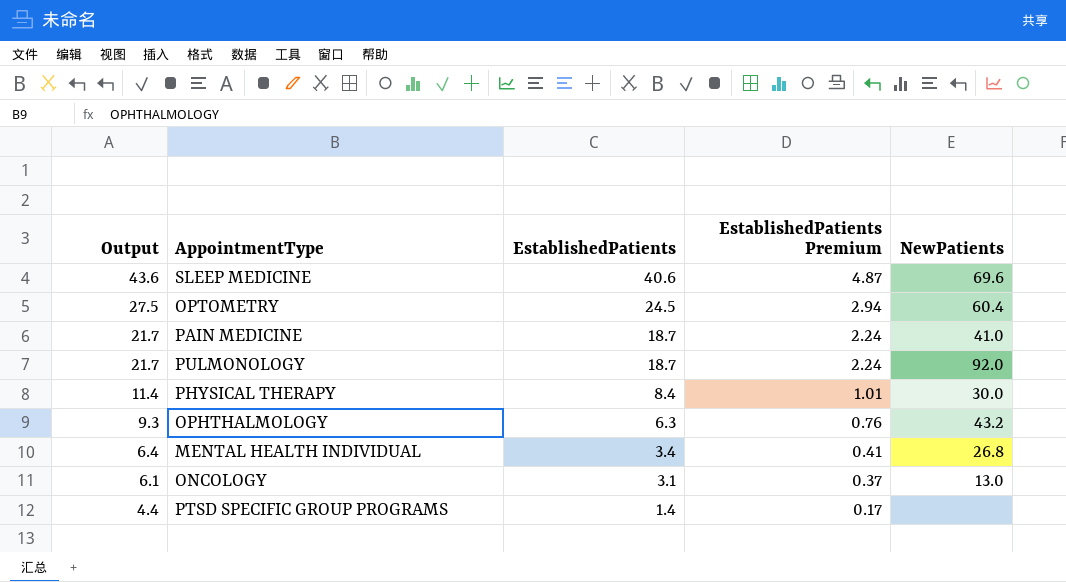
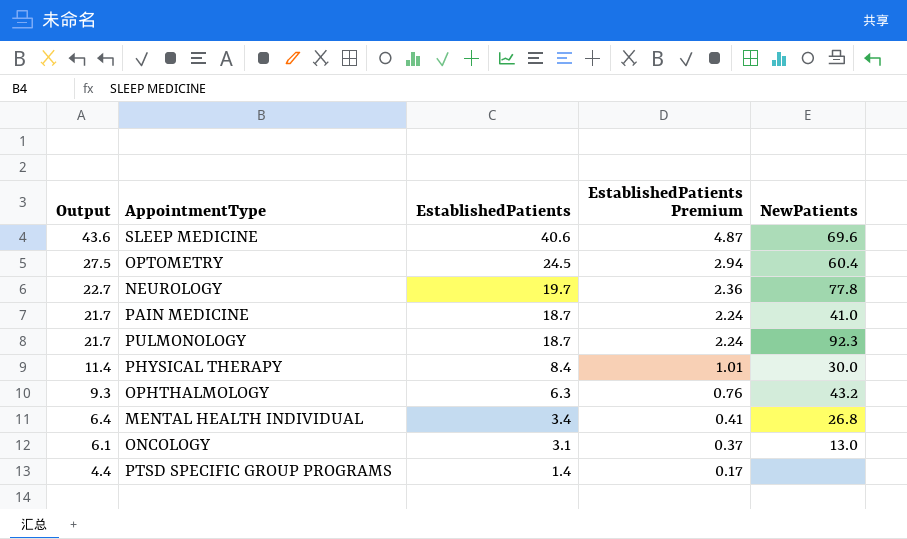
row NEUROLOGY: none -> 22.7 | 19.7 | 2.36 | 77.8
PULMONOLOGY | NewPatients: 92.0 -> 92.3

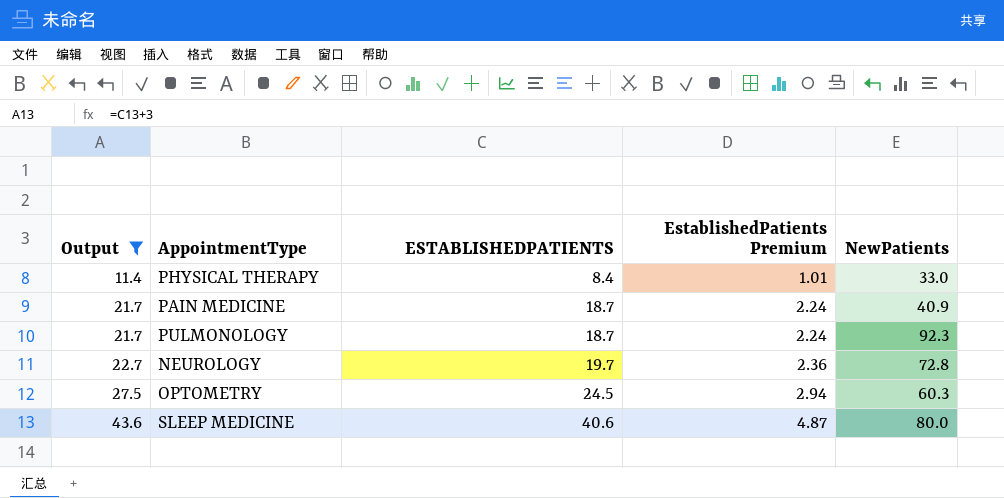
filter: none -> Output >= 11.4
row order: Output descending -> Output ascending
column name: EstablishedPatients -> ESTABLISHEDPATIENTS
PHYSICAL THERAPY | NewPatients: 30.0 -> 33.0
PAIN MEDICINE | NewPatients: 41.0 -> 40.9
NEUROLOGY | NewPatients: 77.8 -> 72.8
OPTOMETRY | NewPatients: 60.4 -> 60.3
SLEEP MEDICINE | NewPatients: 69.6 -> 80.0

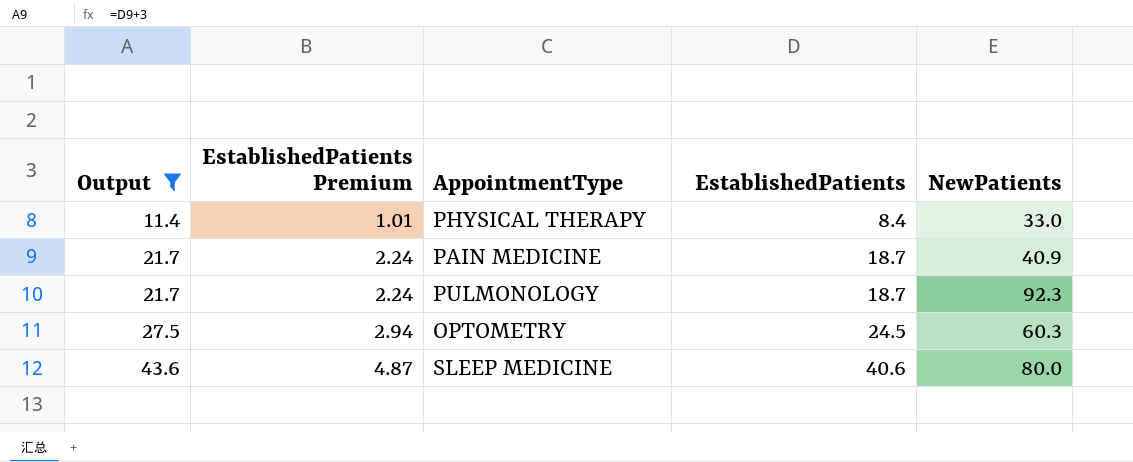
column EstablishedPatients Premium | position: 4 -> 2
column name: ESTABLISHEDPATIENTS -> EstablishedPatients
row NEUROLOGY: 22.7 | 19.7 | 2.36 | 72.8 -> none

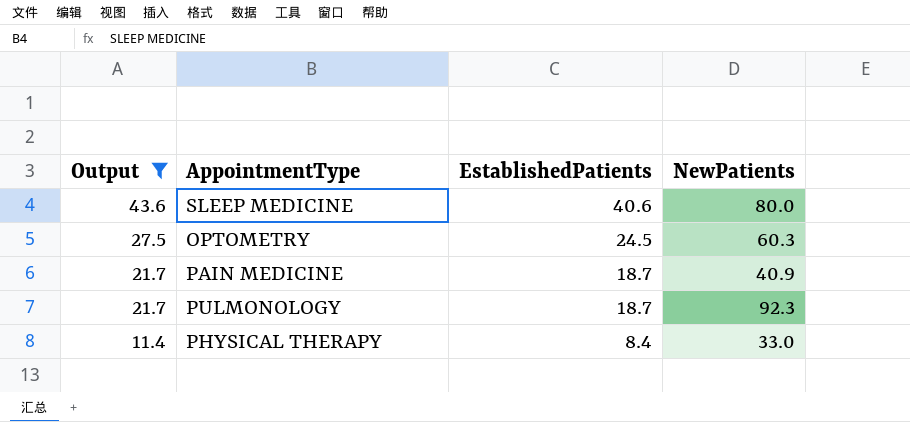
row order: Output ascending -> Output descending
column EstablishedPatients Premium | formula: [EstablishedPatients] * 0.12 -> none

